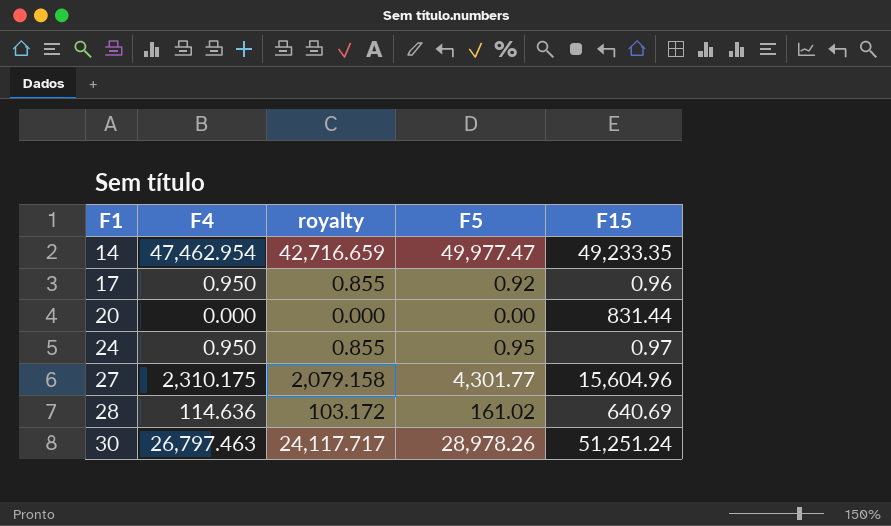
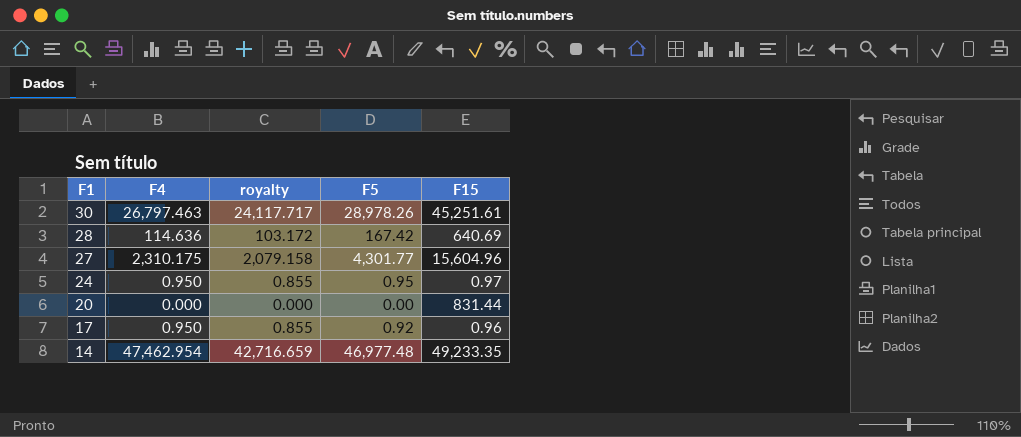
row order: F1 ascending -> F1 descending
30 | F15: 51,251.24 -> 45,251.61
28 | F5: 161.02 -> 167.42
14 | F5: 49,977.47 -> 46,977.48

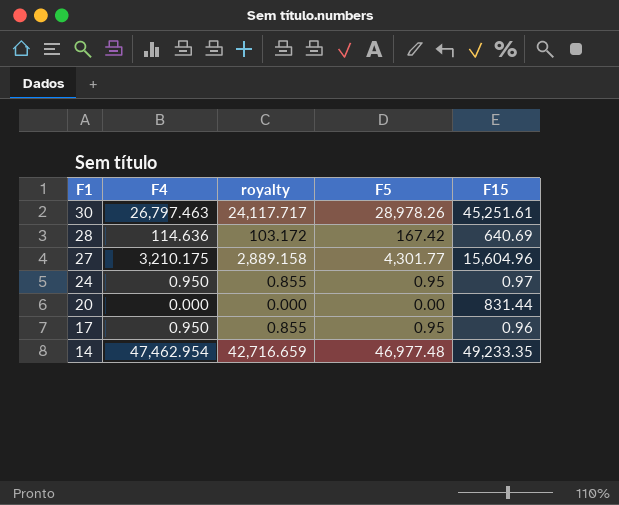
27 | F4: 2,310.175 -> 3,210.175
27 | royalty: 2,079.158 -> 2,889.158
17 | F5: 0.92 -> 0.95

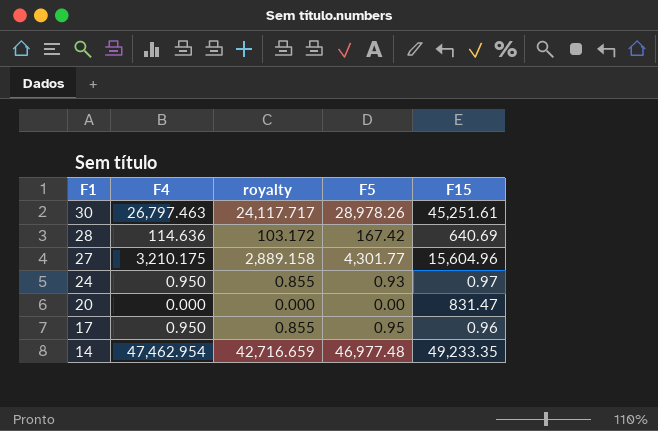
24 | F5: 0.95 -> 0.93
20 | F15: 831.44 -> 831.47

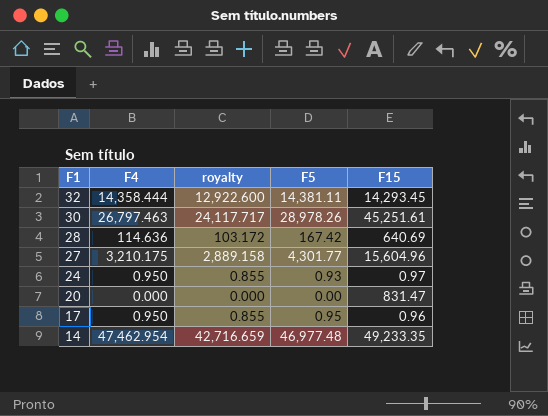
row 32: none -> 14,358.444 | 12,922.600 | 14,381.11 | 14,293.45

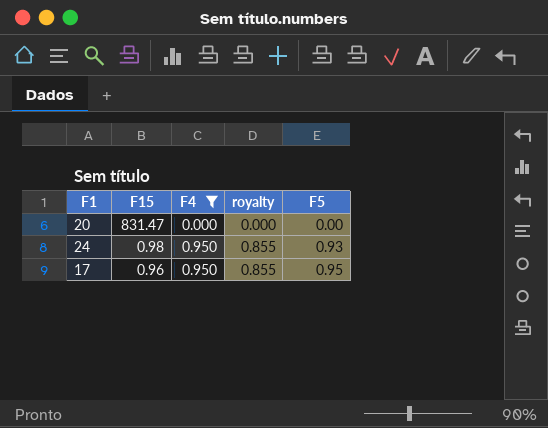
filter: none -> F4 <= 0.950
row order: F1 descending -> F15 descending
column F15 | position: 5 -> 2
24 | F15: 0.97 -> 0.98

